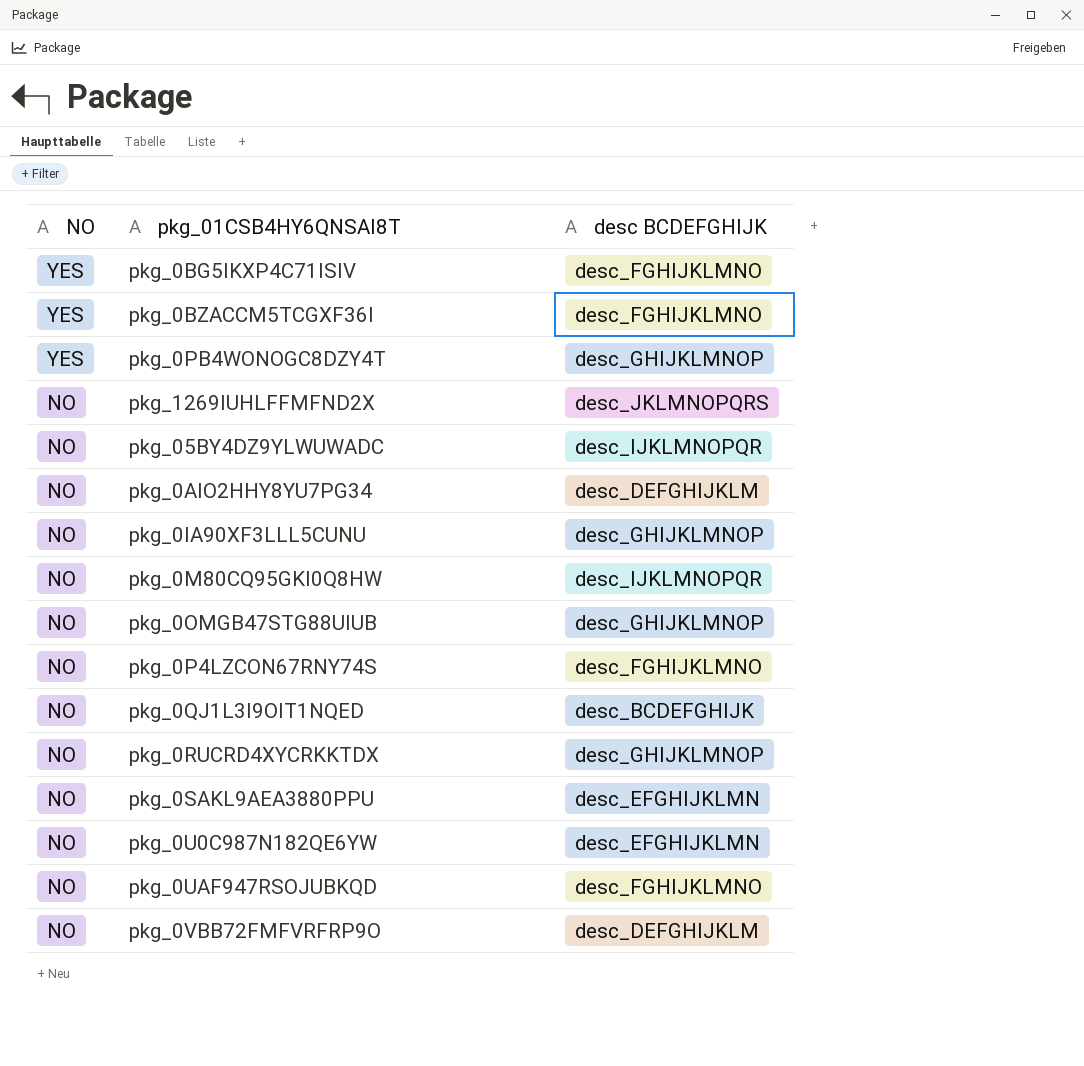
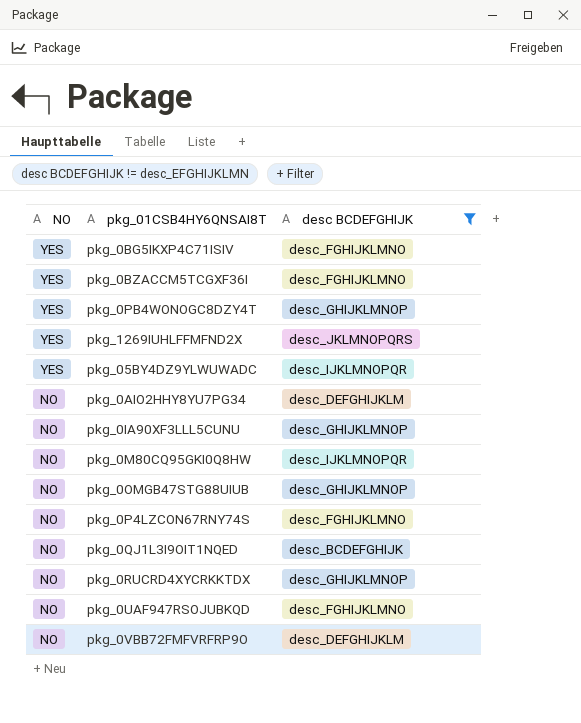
filter: none -> desc BCDEFGHIJK != desc_EFGHIJKLMN
pkg_1269IUHLFFMFND2X | NO: NO -> YES
pkg_05BY4DZ9YLWUWADC | NO: NO -> YES

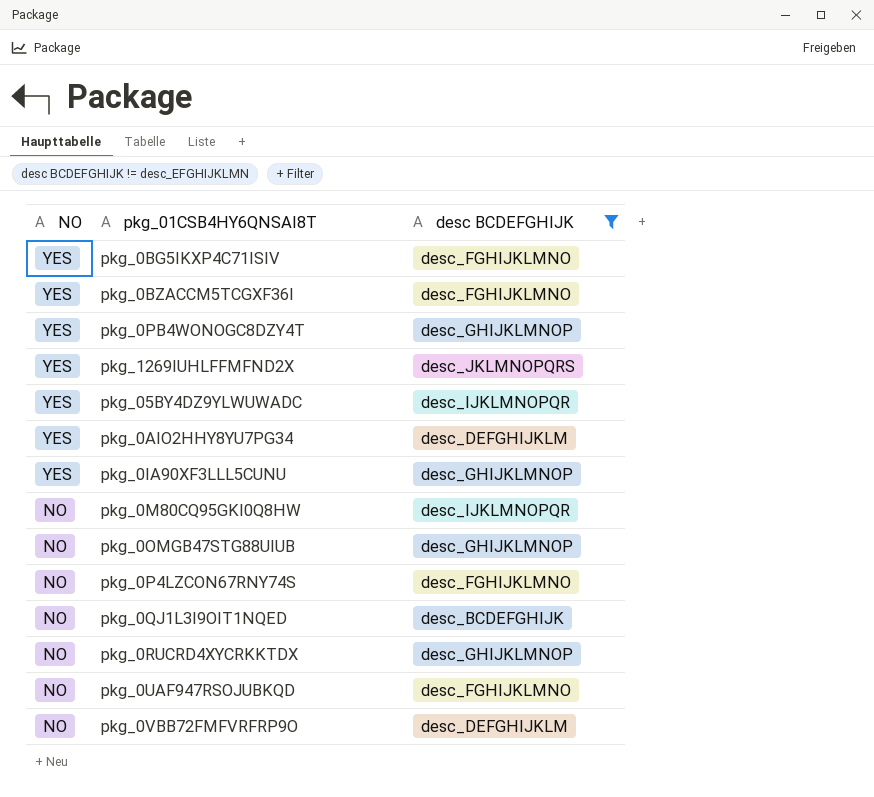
pkg_0AIO2HHY8YU7PG34 | NO: NO -> YES
pkg_0IA90XF3LLL5CUNU | NO: NO -> YES

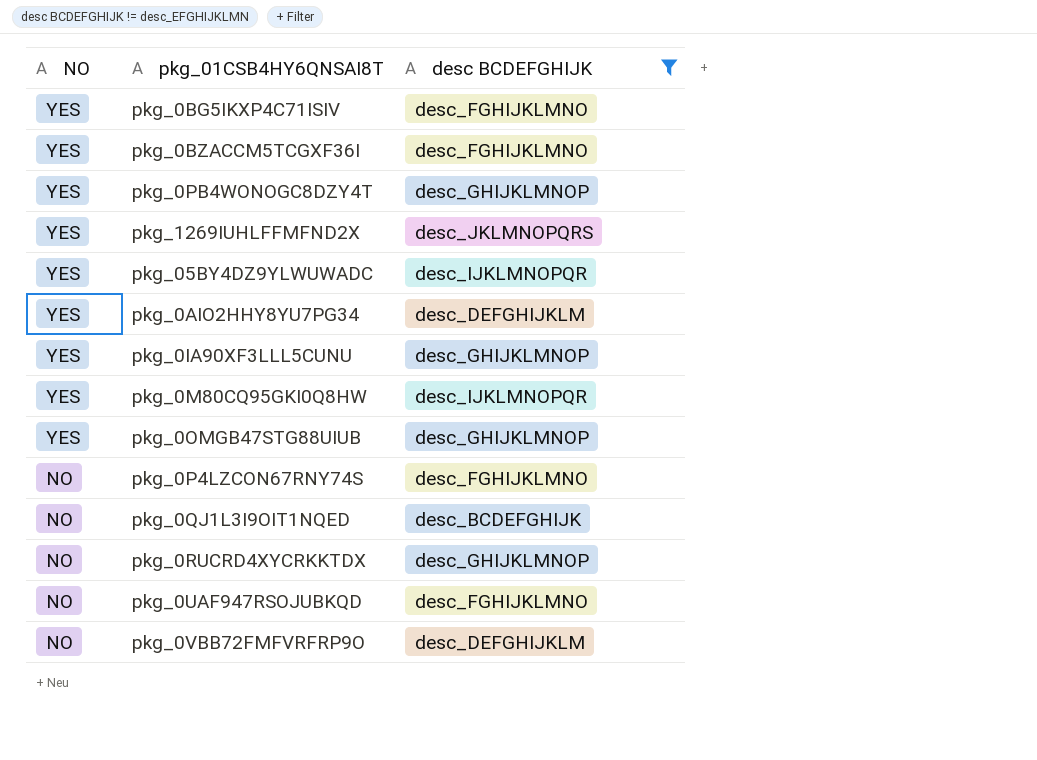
pkg_0M80CQ95GKI0Q8HW | NO: NO -> YES
pkg_0OMGB47STG88UIUB | NO: NO -> YES

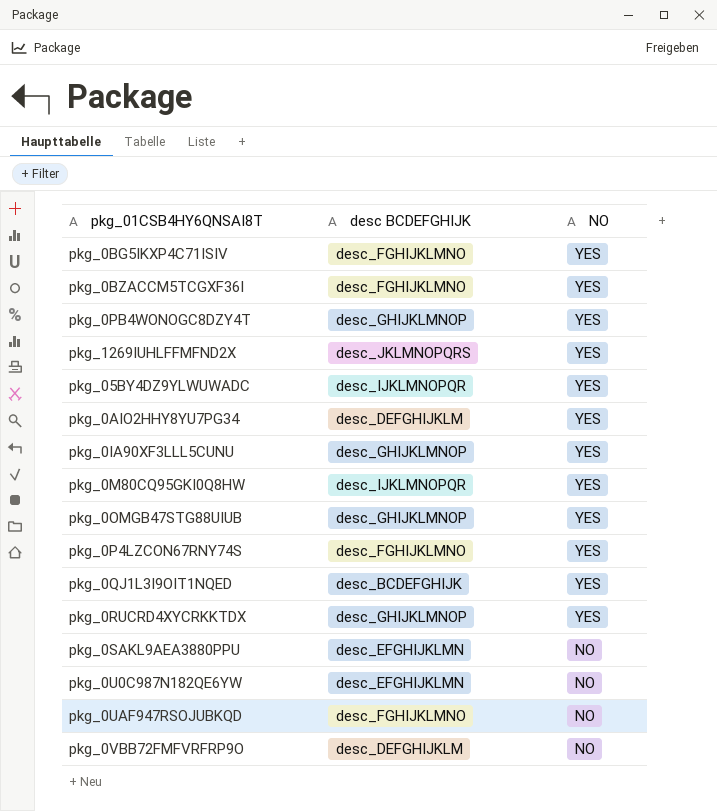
filter: desc BCDEFGHIJK != desc_EFGHIJKLMN -> none
column NO | position: 1 -> 3
pkg_0P4LZCON67RNY74S | NO: NO -> YES
pkg_0QJ1L3I9OIT1NQED | NO: NO -> YES
pkg_0RUCRD4XYCRKKTDX | NO: NO -> YES

